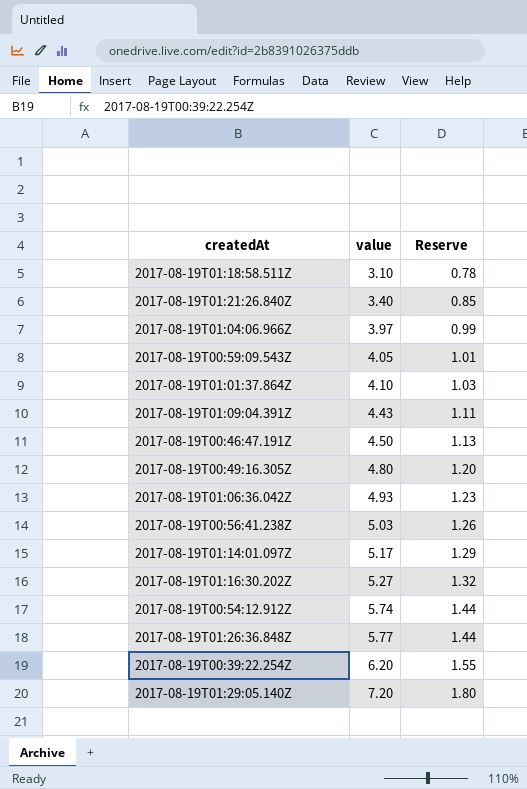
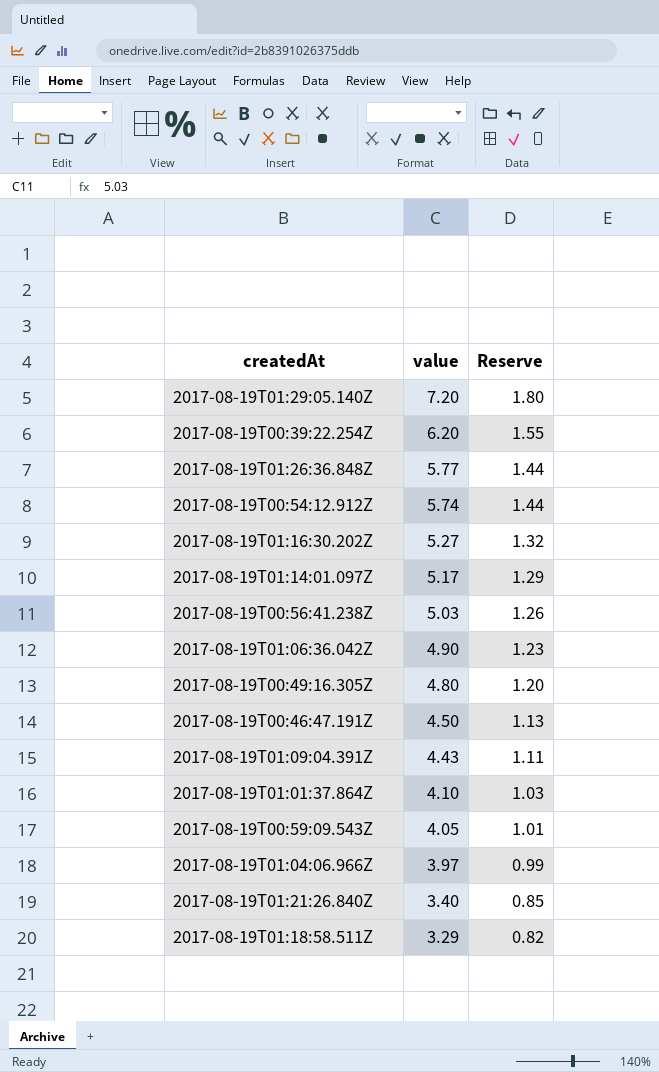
row order: value ascending -> value descending
2017-08-19T01:06:36.042Z | value: 4.93 -> 4.90
2017-08-19T01:18:58.511Z | value: 3.10 -> 3.29
2017-08-19T01:18:58.511Z | Reserve: 0.78 -> 0.82

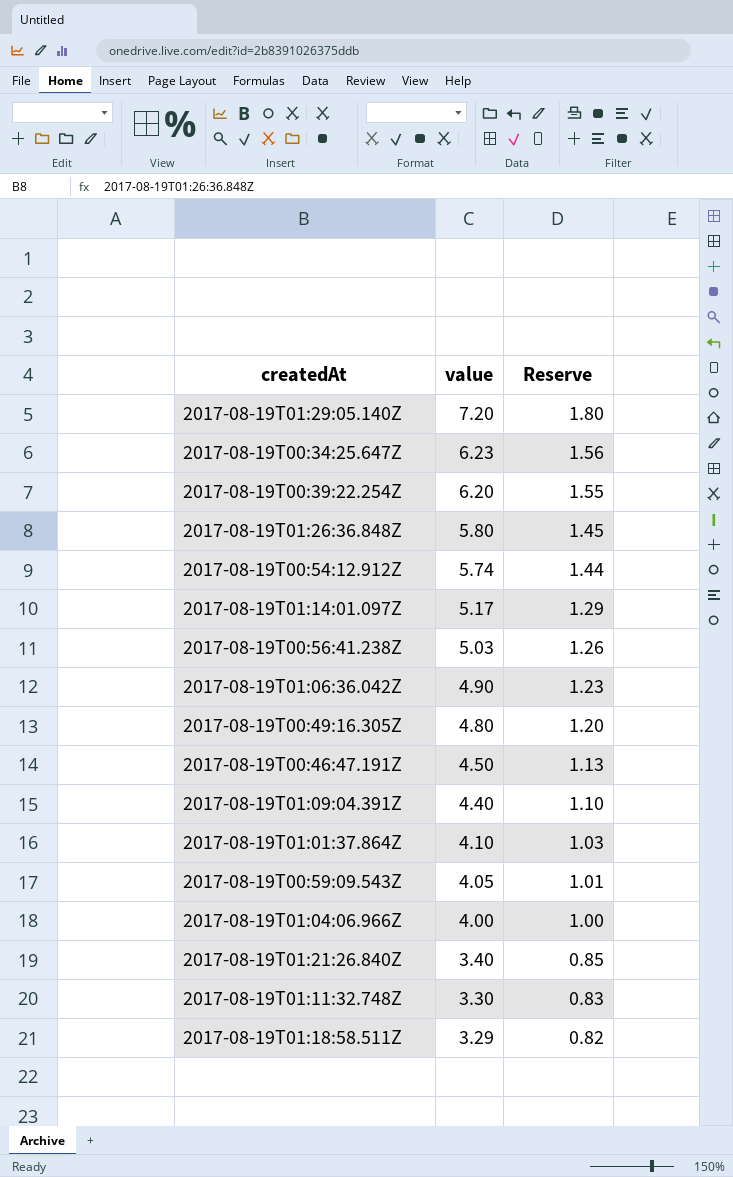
row 2017-08-19T01:16:30.202Z: 5.27 | 1.32 -> none
row 2017-08-19T00:34:25.647Z: none -> 6.23 | 1.56
2017-08-19T01:26:36.848Z | value: 5.77 -> 5.80
2017-08-19T01:26:36.848Z | Reserve: 1.44 -> 1.45
2017-08-19T01:09:04.391Z | value: 4.43 -> 4.40
2017-08-19T01:09:04.391Z | Reserve: 1.11 -> 1.10
2017-08-19T01:04:06.966Z | value: 3.97 -> 4.00
2017-08-19T01:04:06.966Z | Reserve: 0.99 -> 1.00
row 2017-08-19T01:11:32.748Z: none -> 3.30 | 0.83

